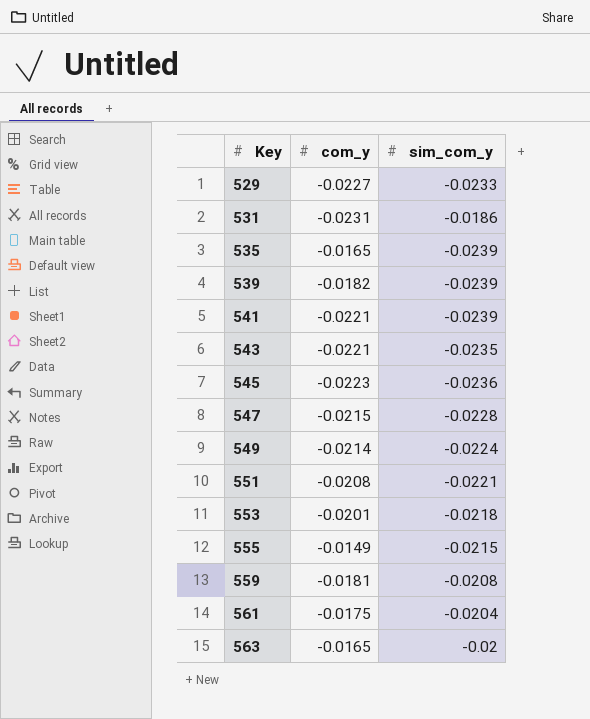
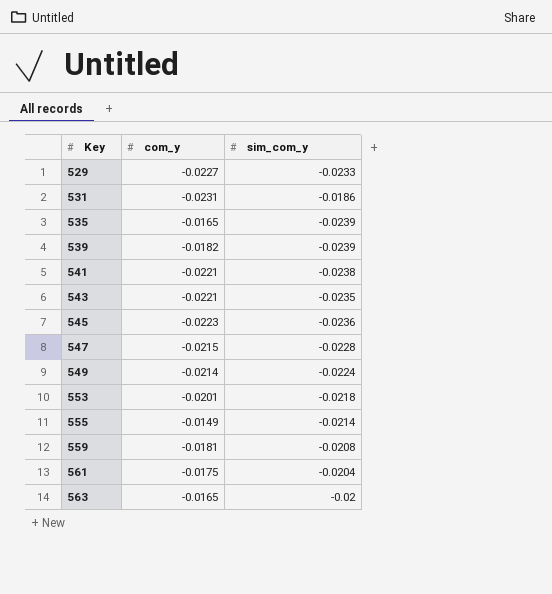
row 551: -0.0208 | -0.0221 -> none
541 | sim_com_y: -0.0239 -> -0.0238
555 | sim_com_y: -0.0215 -> -0.0214

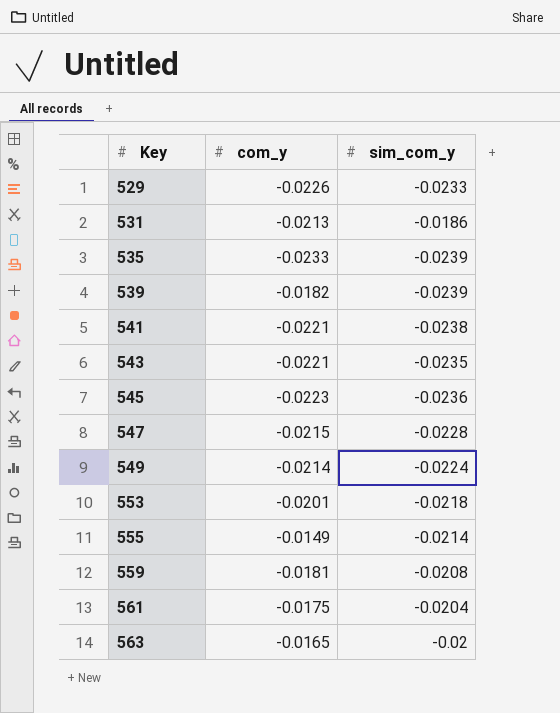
529 | com_y: -0.0227 -> -0.0226
531 | com_y: -0.0231 -> -0.0213
535 | com_y: -0.0165 -> -0.0233

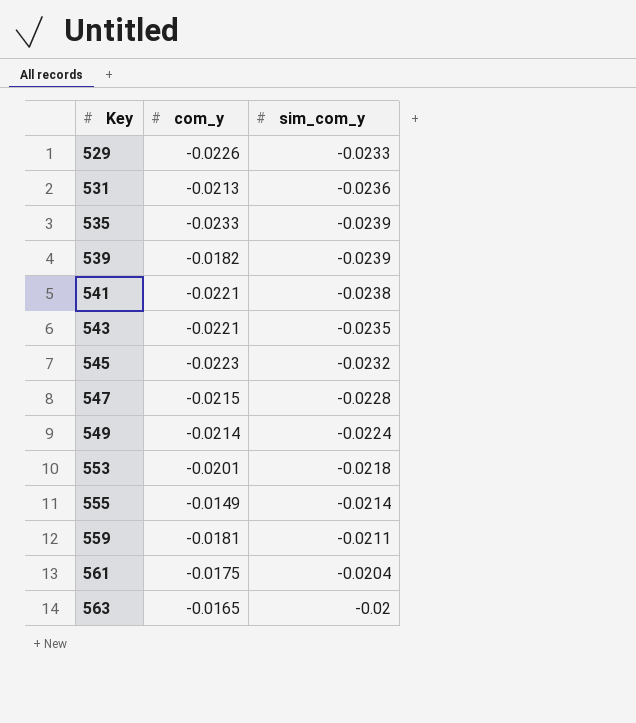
531 | sim_com_y: -0.0186 -> -0.0236
545 | sim_com_y: -0.0236 -> -0.0232
559 | sim_com_y: -0.0208 -> -0.0211

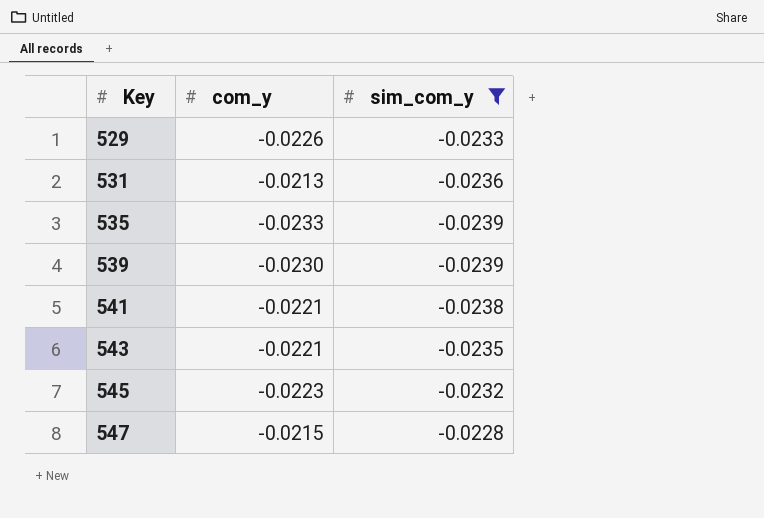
filter: none -> sim_com_y <= -0.0228
539 | com_y: -0.0182 -> -0.0230

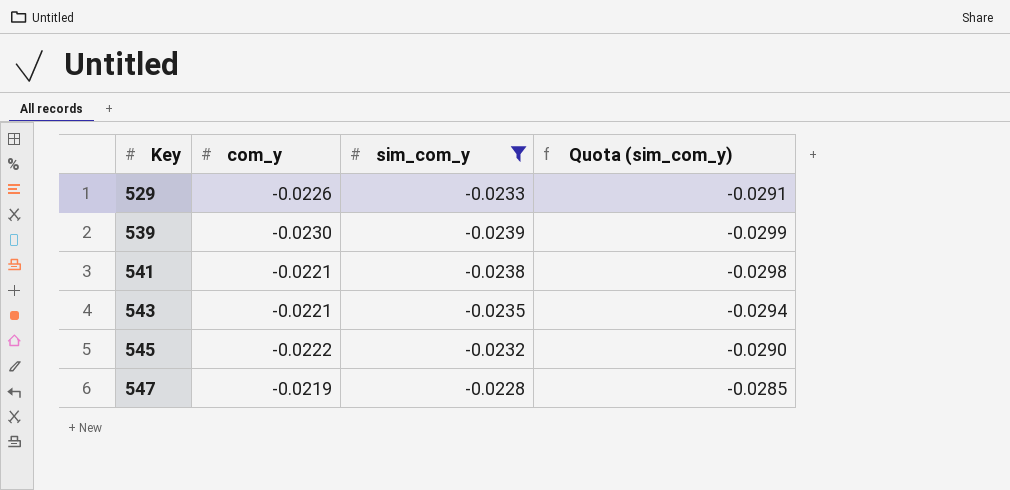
column Quota (sim_com_y) | formula: none -> [sim_com_y] * 1.25
row 531: -0.0213 | -0.0236 -> none
row 535: -0.0233 | -0.0239 -> none
545 | com_y: -0.0223 -> -0.0222
547 | com_y: -0.0215 -> -0.0219

